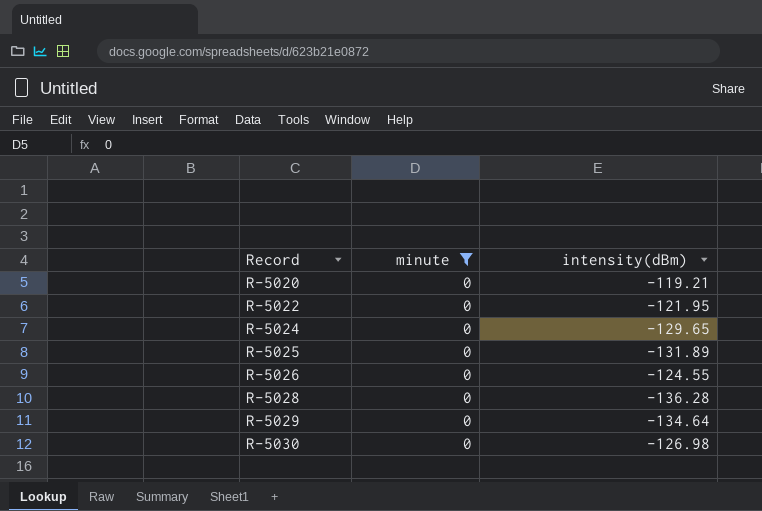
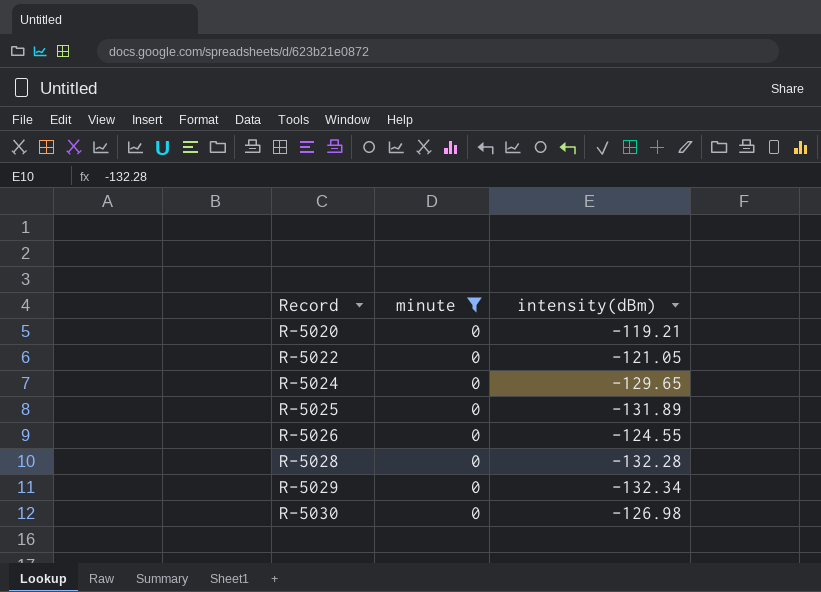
R-5022 | intensity(dBm): -121.95 -> -121.05
R-5028 | intensity(dBm): -136.28 -> -132.28
R-5029 | intensity(dBm): -134.64 -> -132.34

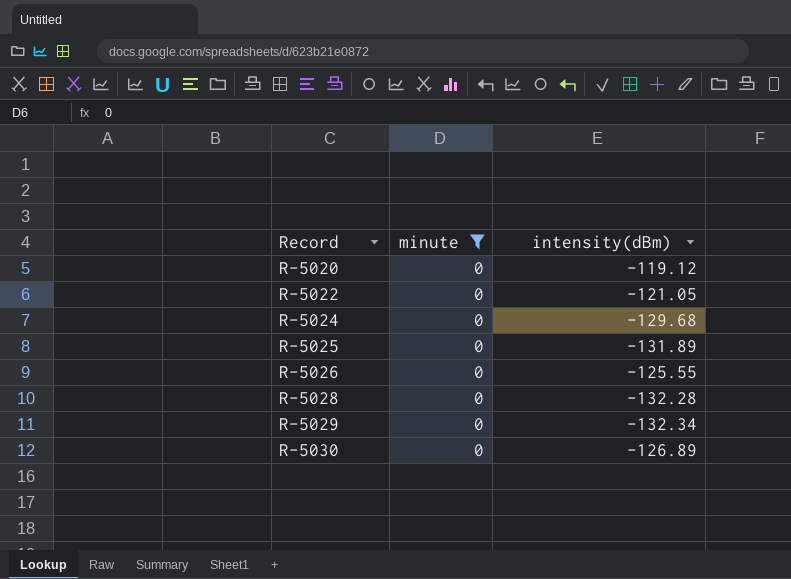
R-5020 | intensity(dBm): -119.21 -> -119.12
R-5024 | intensity(dBm): -129.65 -> -129.68
R-5026 | intensity(dBm): -124.55 -> -125.55
R-5030 | intensity(dBm): -126.98 -> -126.89

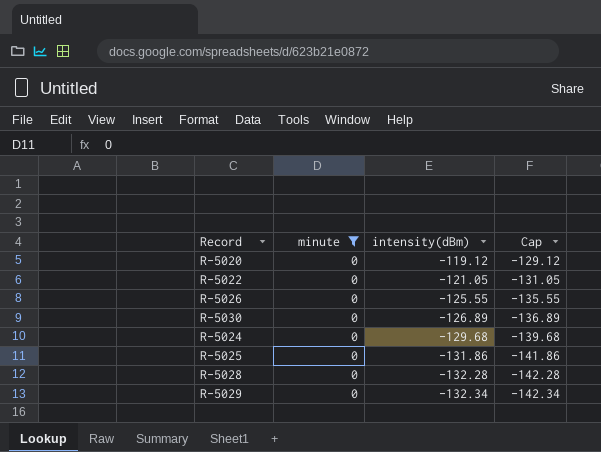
row order: Record ascending -> intensity(dBm) descending
column Cap | formula: none -> [intensity(dBm)] - 10
R-5025 | intensity(dBm): -131.89 -> -131.86

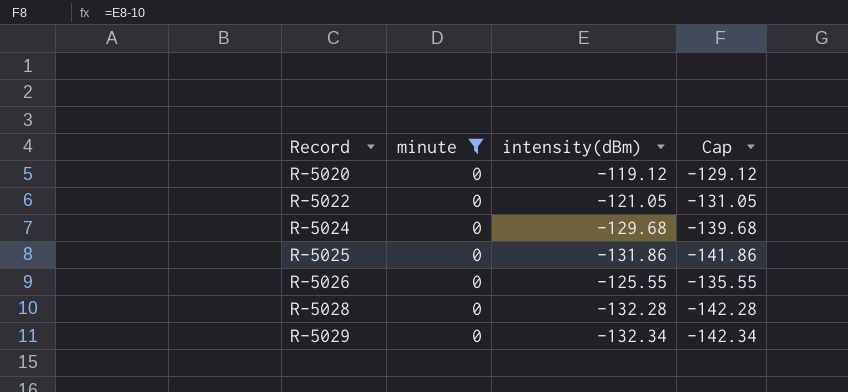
row order: intensity(dBm) descending -> Record ascending
row R-5030: 0 | -126.89 | -136.89 -> none

